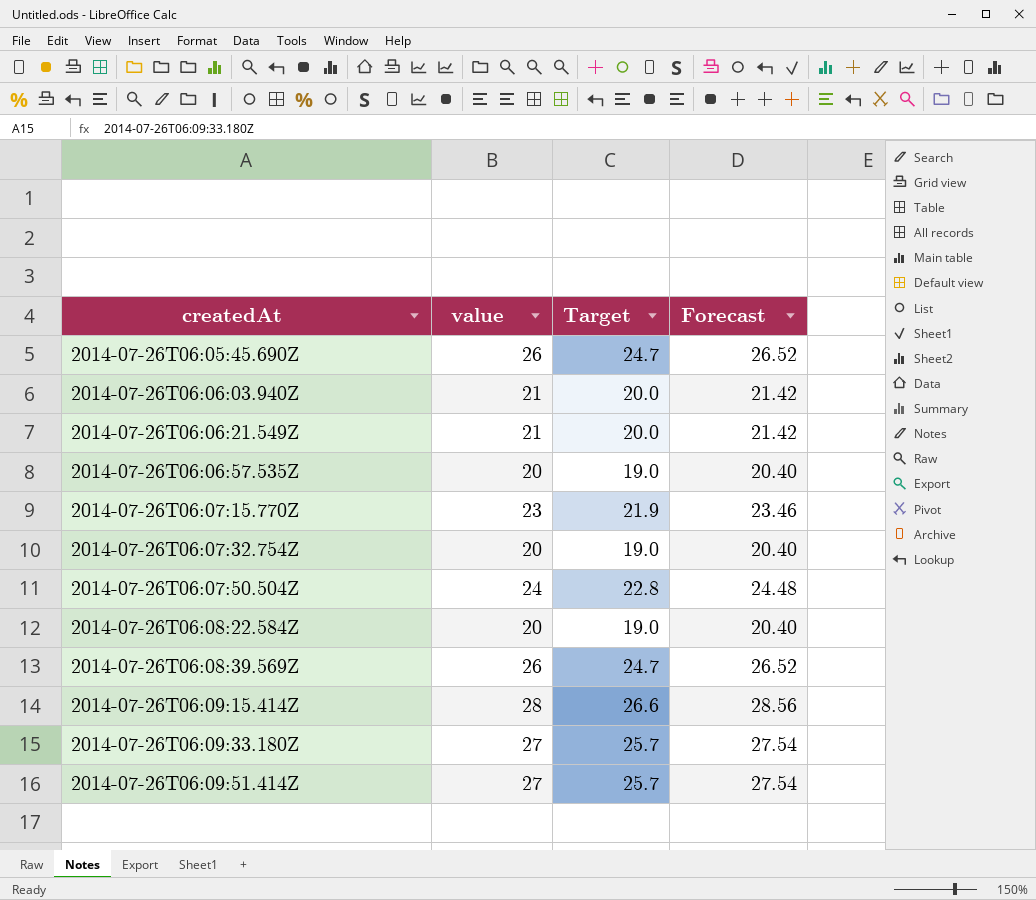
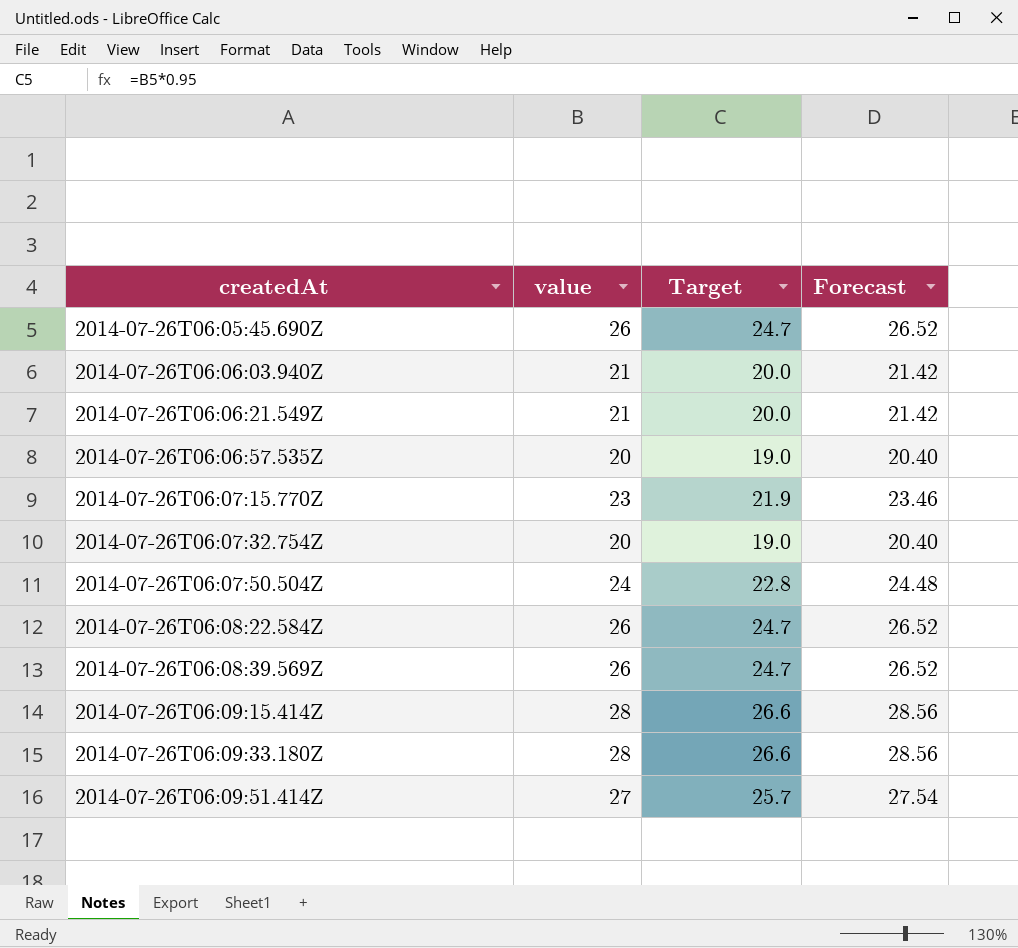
2014-07-26T06:08:22.584Z | value: 20 -> 26
2014-07-26T06:08:22.584Z | Target: 19.0 -> 24.7
2014-07-26T06:08:22.584Z | Forecast: 20.40 -> 26.52
2014-07-26T06:09:33.180Z | value: 27 -> 28
2014-07-26T06:09:33.180Z | Target: 25.7 -> 26.6
2014-07-26T06:09:33.180Z | Forecast: 27.54 -> 28.56

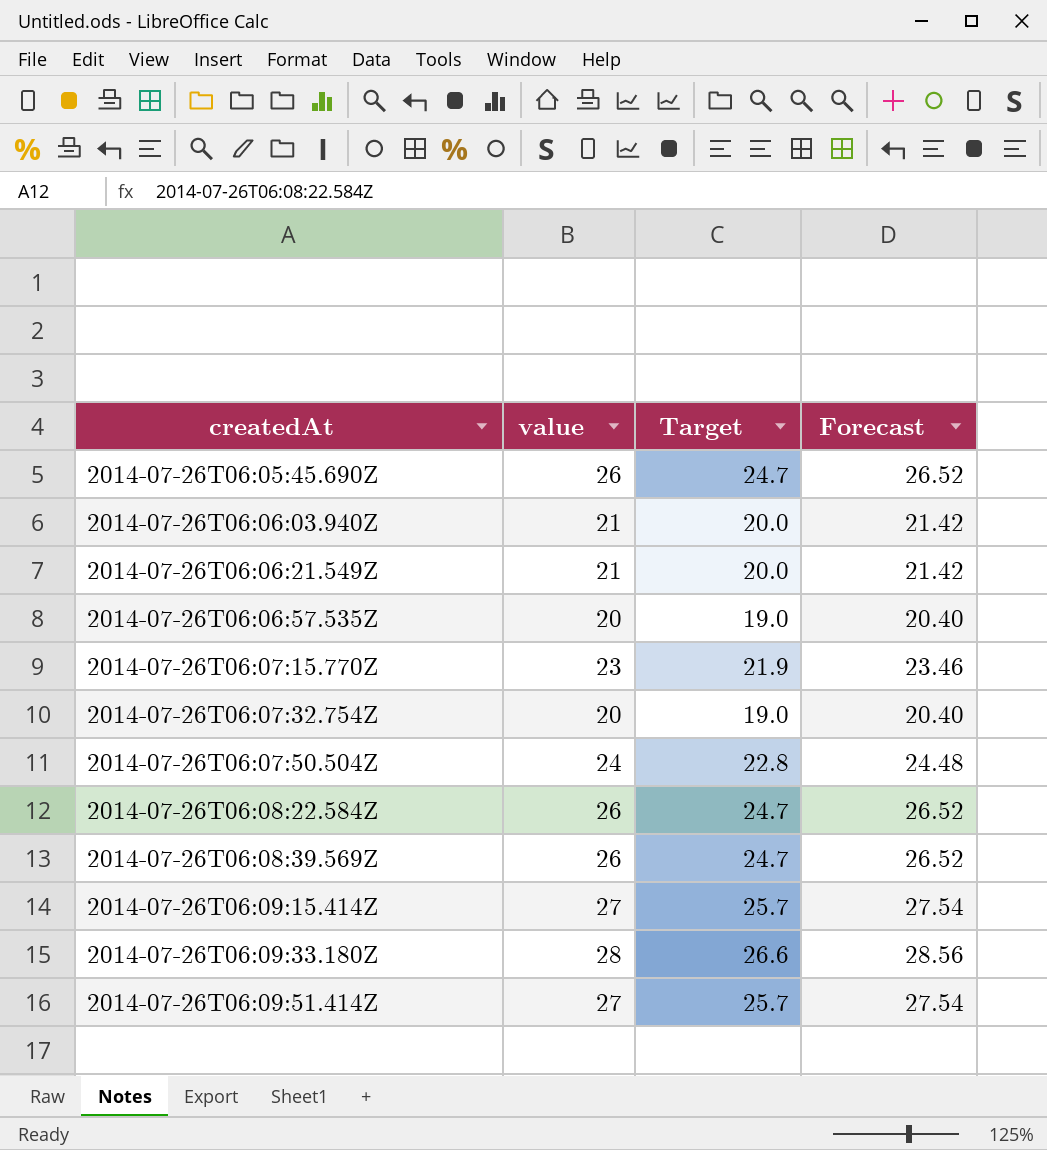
2014-07-26T06:09:15.414Z | value: 28 -> 27
2014-07-26T06:09:15.414Z | Target: 26.6 -> 25.7
2014-07-26T06:09:15.414Z | Forecast: 28.56 -> 27.54

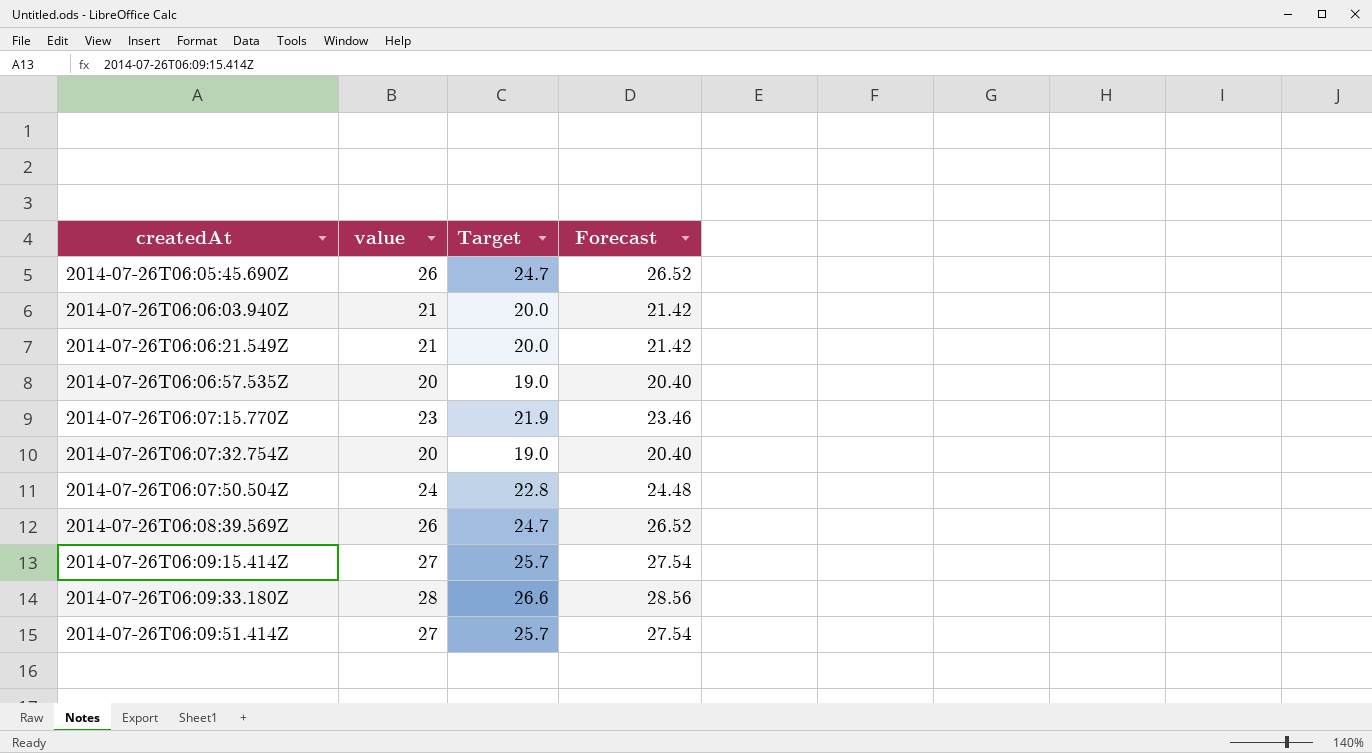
row 2014-07-26T06:08:22.584Z: 26 | 24.7 | 26.52 -> none

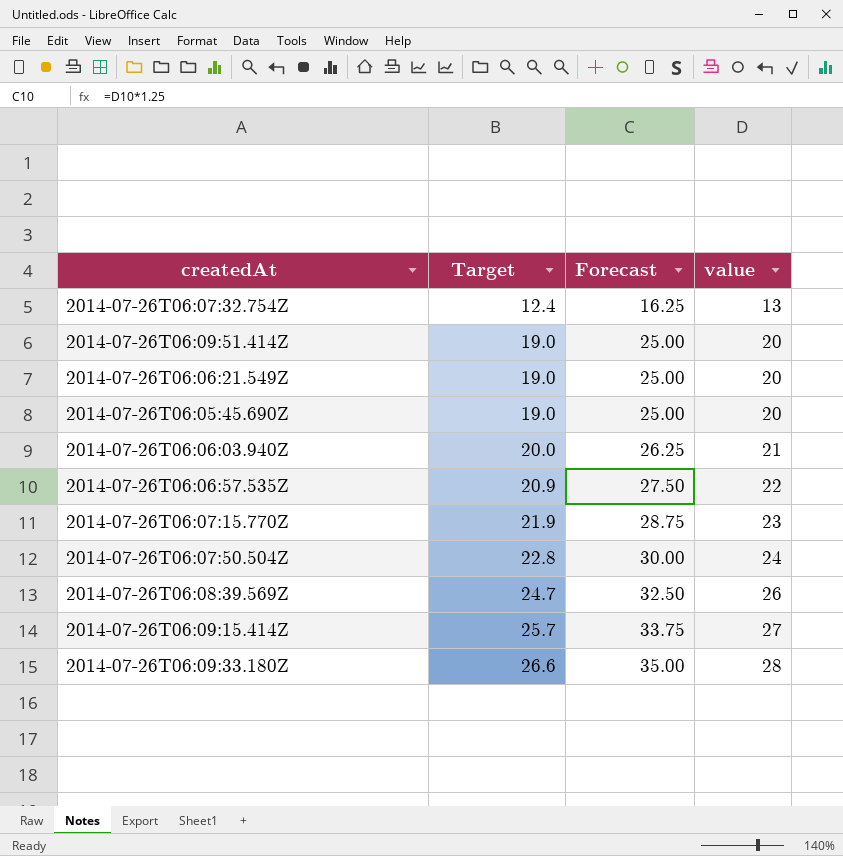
row order: createdAt ascending -> Target ascending
column Forecast | formula: [value] * 1.02 -> [value] * 1.25
column value | position: 2 -> 4
2014-07-26T06:07:32.754Z | Target: 19.0 -> 12.4
2014-07-26T06:07:32.754Z | value: 20 -> 13
2014-07-26T06:09:51.414Z | Target: 25.7 -> 19.0
2014-07-26T06:09:51.414Z | value: 27 -> 20
2014-07-26T06:06:21.549Z | Target: 20.0 -> 19.0
2014-07-26T06:06:21.549Z | value: 21 -> 20
2014-07-26T06:05:45.690Z | Target: 24.7 -> 19.0
2014-07-26T06:05:45.690Z | value: 26 -> 20
2014-07-26T06:06:57.535Z | Target: 19.0 -> 20.9
2014-07-26T06:06:57.535Z | value: 20 -> 22

